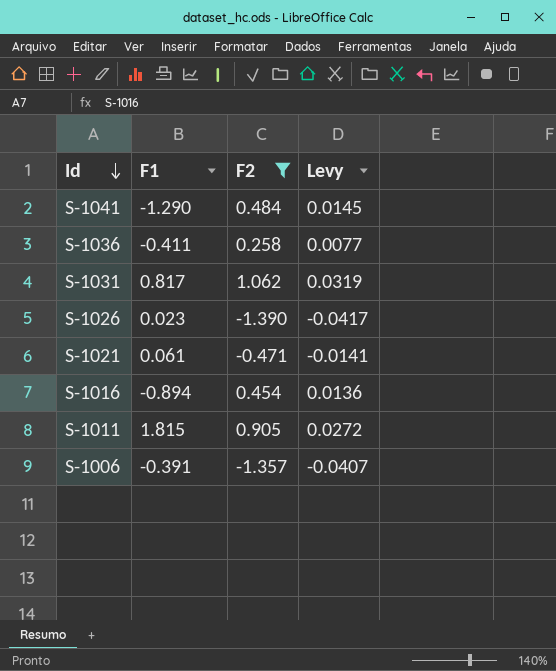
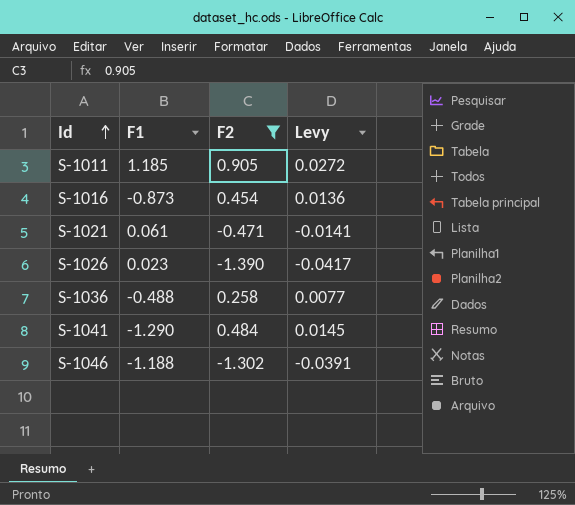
row order: Id descending -> Id ascending
row S-1031: 0.817 | 1.062 | 0.0319 -> none
row S-1006: -0.391 | -1.357 | -0.0407 -> none
S-1011 | F1: 1.815 -> 1.185
S-1016 | F1: -0.894 -> -0.873
S-1036 | F1: -0.411 -> -0.488
row S-1046: none -> -1.188 | -1.302 | -0.0391

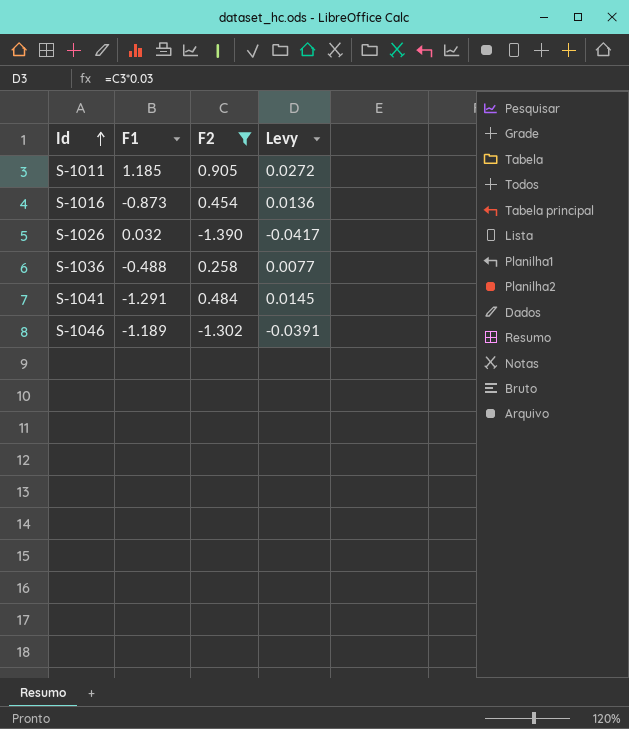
row S-1021: 0.061 | -0.471 | -0.0141 -> none
S-1026 | F1: 0.023 -> 0.032
S-1041 | F1: -1.290 -> -1.291
S-1046 | F1: -1.188 -> -1.189

